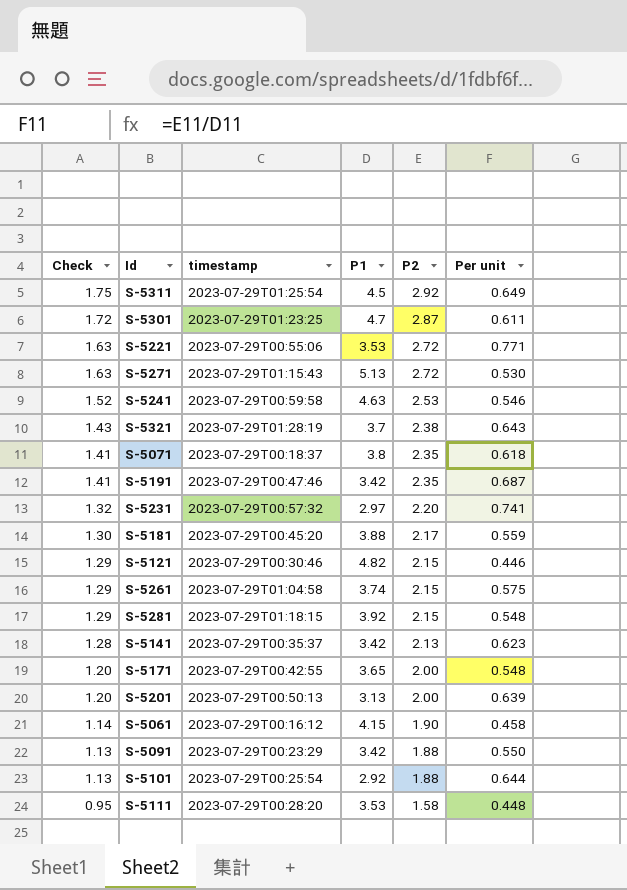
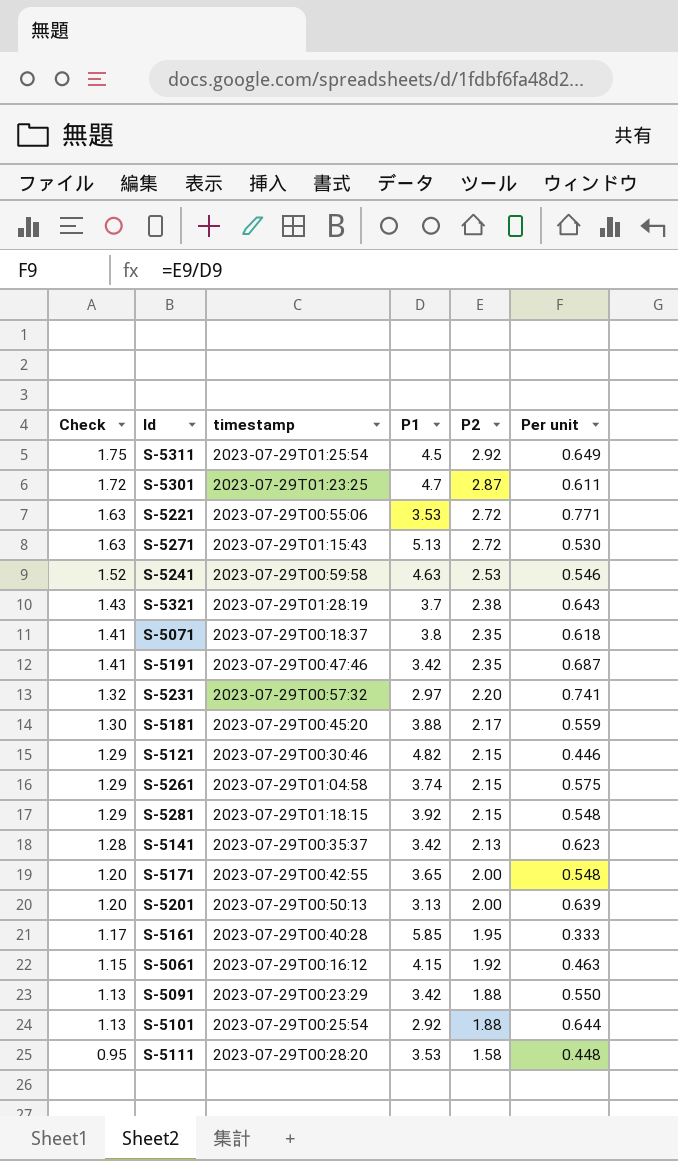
row S-5161: none -> 1.17 | 2023-07-29T00:40:28 | 5.85 | 1.95 | 0.333
S-5061 | Check: 1.14 -> 1.15
S-5061 | P2: 1.90 -> 1.92
S-5061 | Per unit: 0.458 -> 0.463

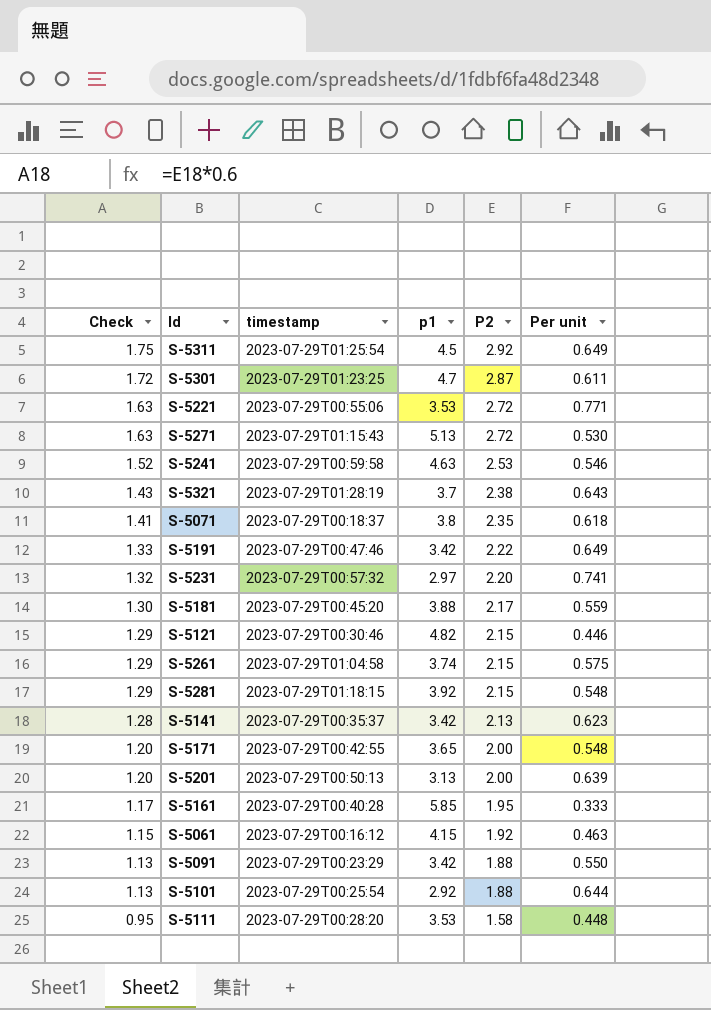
column name: P1 -> p1
S-5191 | Check: 1.41 -> 1.33
S-5191 | P2: 2.35 -> 2.22
S-5191 | Per unit: 0.687 -> 0.649

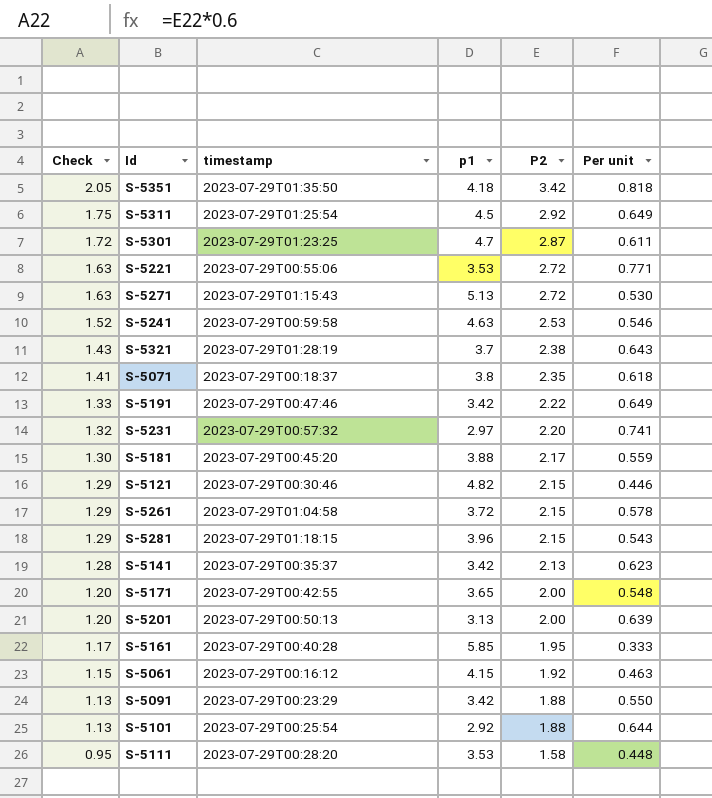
row S-5351: none -> 2.05 | 2023-07-29T01:35:50 | 4.18 | 3.42 | 0.818
S-5261 | p1: 3.74 -> 3.72
S-5261 | Per unit: 0.575 -> 0.578
S-5281 | p1: 3.92 -> 3.96
S-5281 | Per unit: 0.548 -> 0.543

